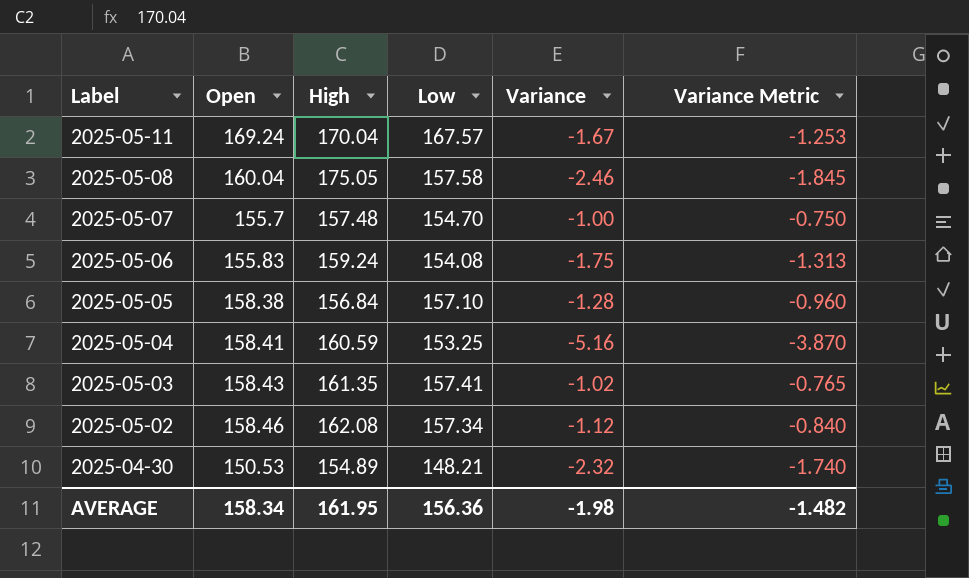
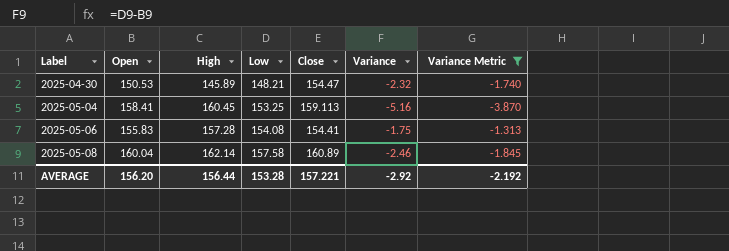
filter: none -> Variance Metric <= -1.313
row order: Label descending -> Label ascending
column Close | position: none -> 5
2025-04-30 | High: 154.89 -> 145.89
2025-05-04 | High: 160.59 -> 160.45
2025-05-06 | High: 159.24 -> 157.28
2025-05-08 | High: 175.05 -> 162.14
AVERAGE | Open: 158.34 -> 156.20
AVERAGE | High: 161.95 -> 156.44
AVERAGE | Low: 156.36 -> 153.28
AVERAGE | Variance: -1.98 -> -2.92
AVERAGE | Variance Metric: -1.482 -> -2.192

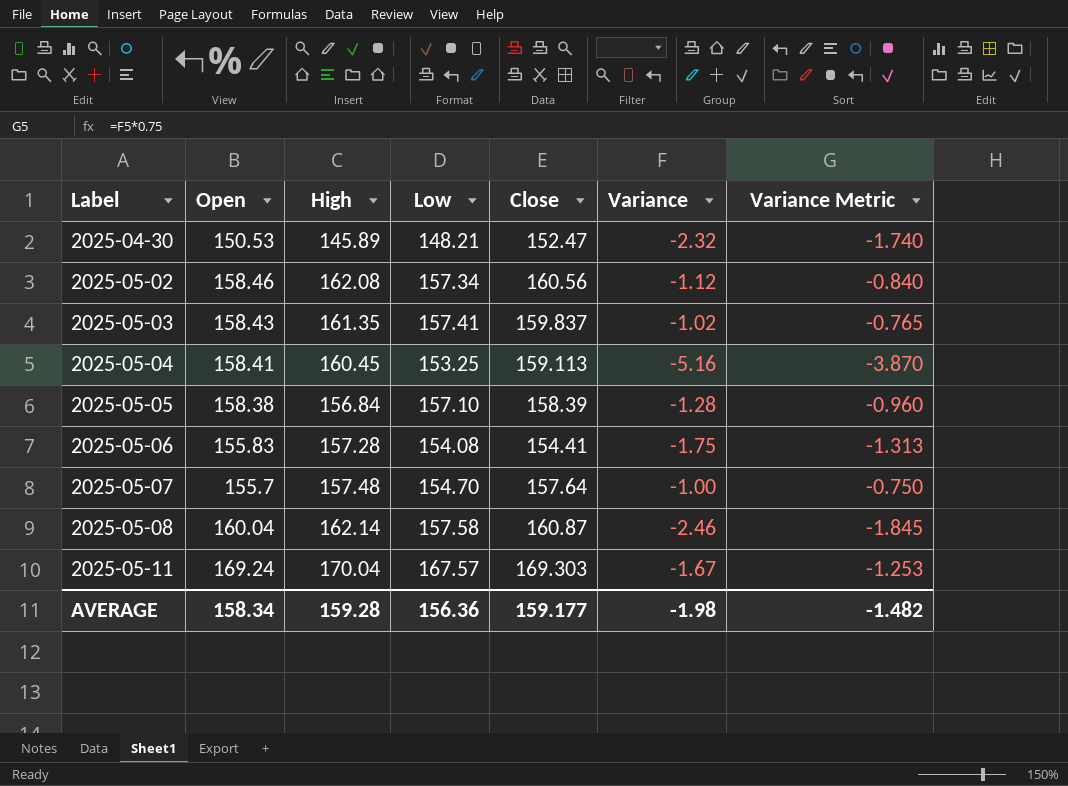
filter: Variance Metric <= -1.313 -> none
2025-04-30 | Close: 154.47 -> 152.47
2025-05-08 | Close: 160.89 -> 160.87
AVERAGE | Open: 156.20 -> 158.34
AVERAGE | High: 156.44 -> 159.28
AVERAGE | Low: 153.28 -> 156.36
AVERAGE | Close: 157.221 -> 159.177
AVERAGE | Variance: -2.92 -> -1.98
AVERAGE | Variance Metric: -2.192 -> -1.482

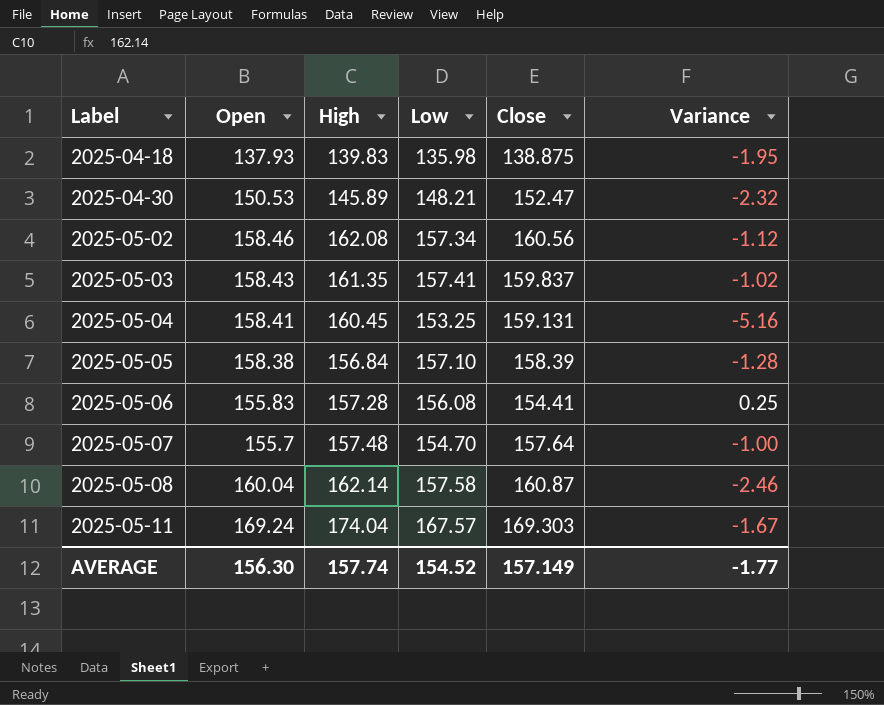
column Variance Metric | formula: [Variance] * 0.75 -> none
row 2025-04-18: none -> 137.93 | 139.83 | 135.98 | 138.875 | -1.95
2025-05-04 | Close: 159.113 -> 159.131
2025-05-06 | Low: 154.08 -> 156.08
2025-05-06 | Variance: -1.75 -> 0.25
2025-05-11 | High: 170.04 -> 174.04
AVERAGE | Open: 158.34 -> 156.30
AVERAGE | High: 159.28 -> 157.74
AVERAGE | Low: 156.36 -> 154.52
AVERAGE | Close: 159.177 -> 157.149
AVERAGE | Variance: -1.98 -> -1.77

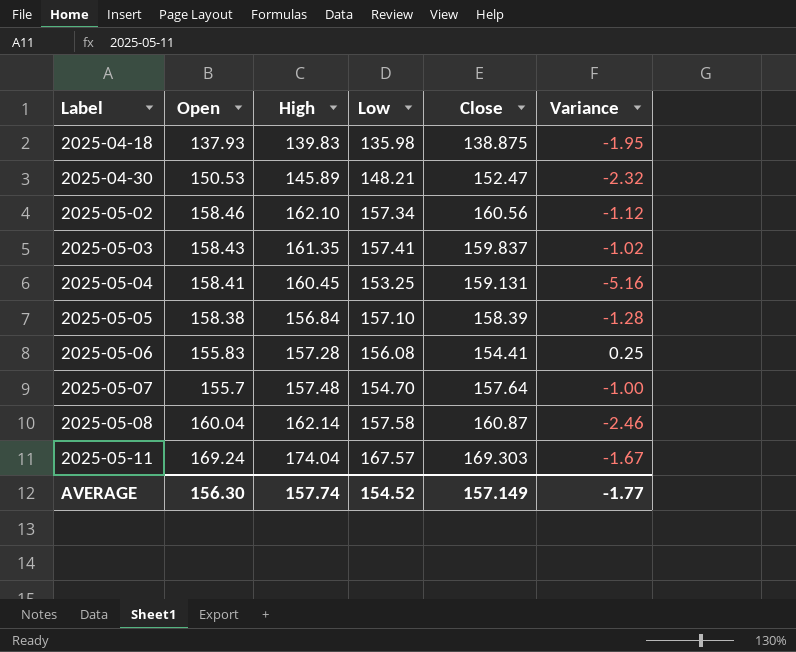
2025-05-02 | High: 162.08 -> 162.10

